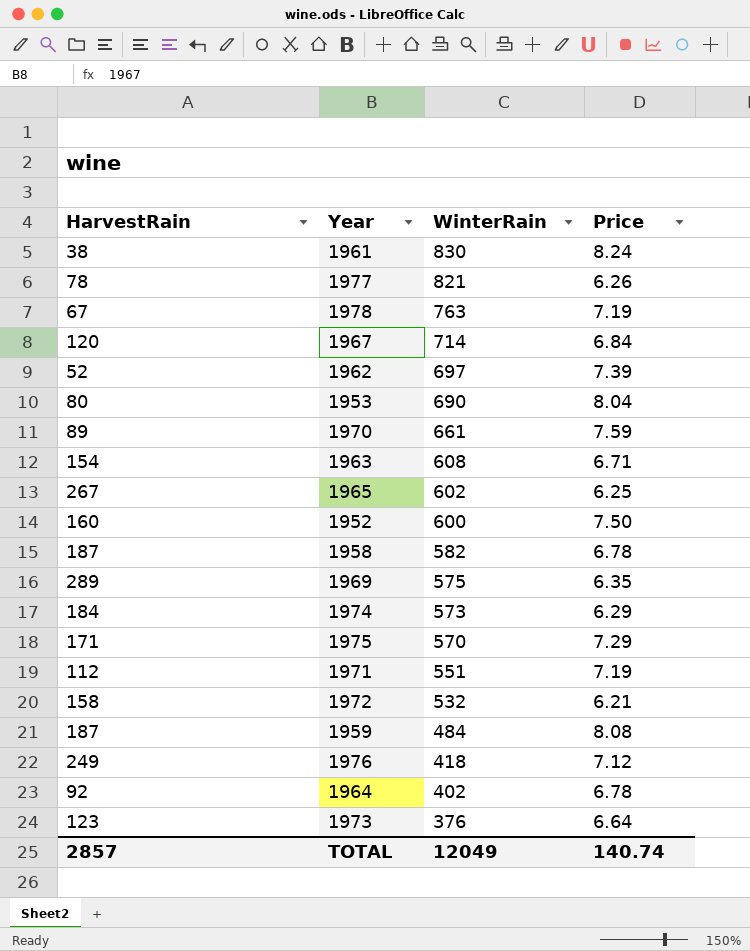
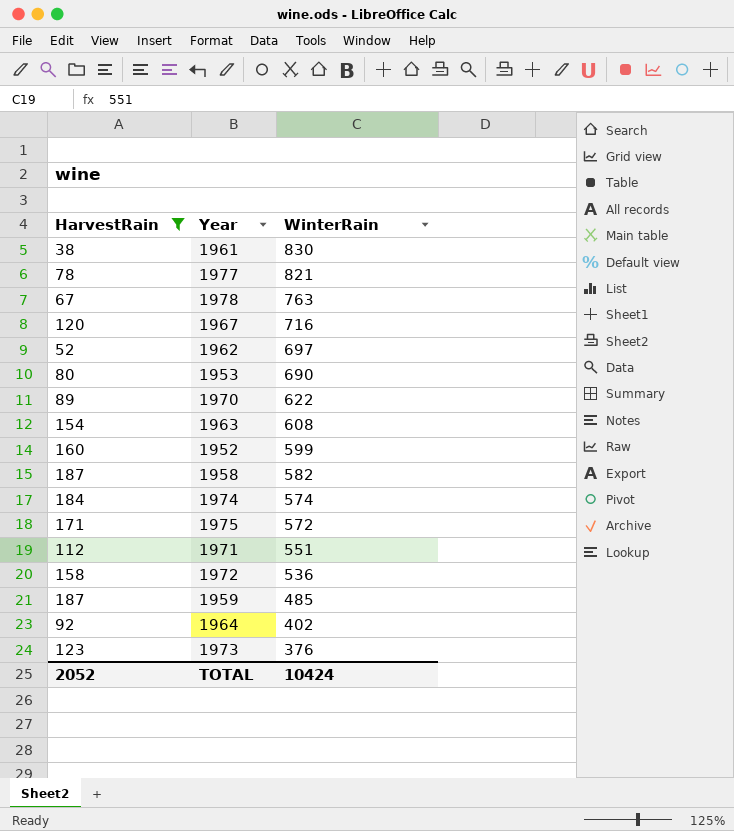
filter: none -> HarvestRain <= 187
column Price | position: 4 -> none
1967 | WinterRain: 714 -> 716
1970 | WinterRain: 661 -> 622
1952 | WinterRain: 600 -> 599
1974 | WinterRain: 573 -> 574
1975 | WinterRain: 570 -> 572
1972 | WinterRain: 532 -> 536
1959 | WinterRain: 484 -> 485
TOTAL | HarvestRain: 2857 -> 2052
TOTAL | WinterRain: 12049 -> 10424

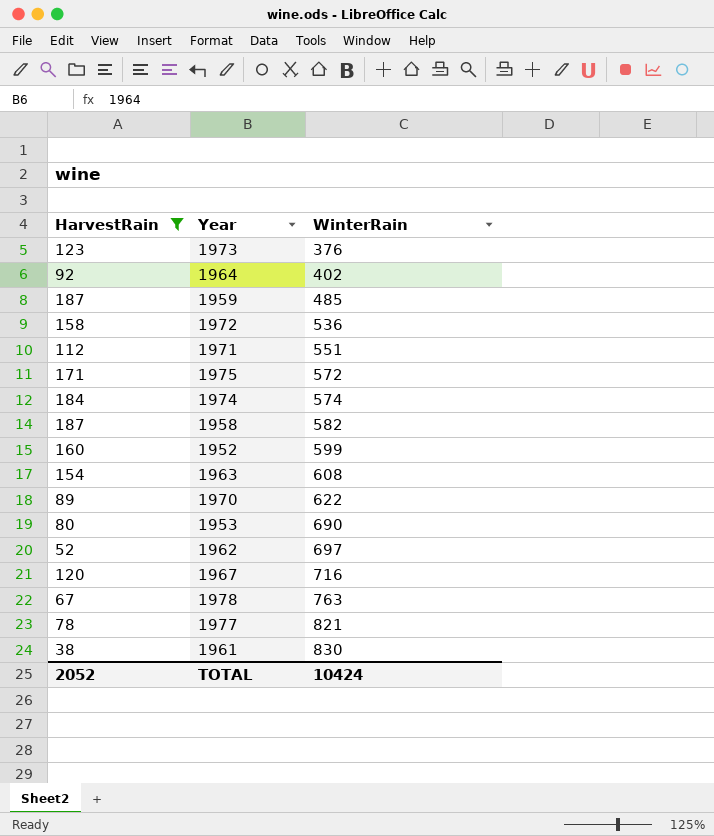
row order: WinterRain descending -> WinterRain ascending

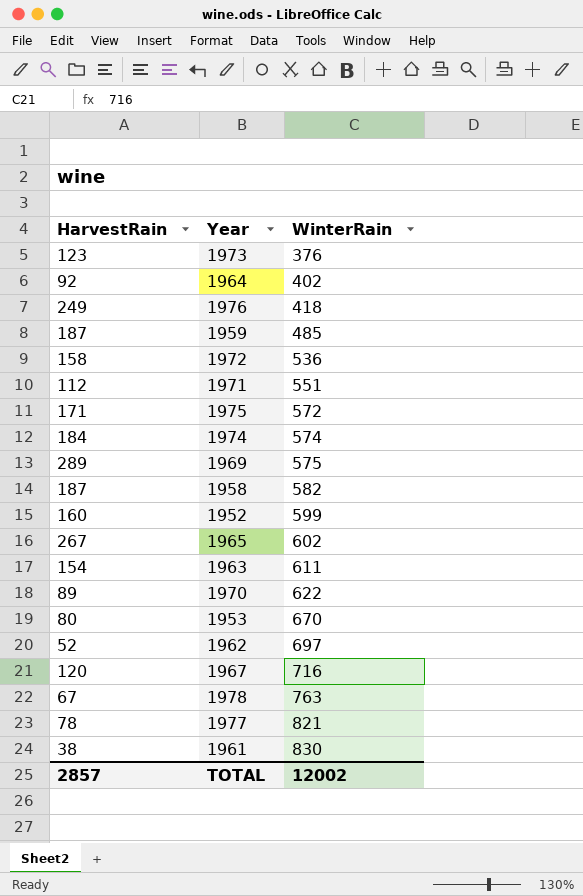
filter: HarvestRain <= 187 -> none
1963 | WinterRain: 608 -> 611
1953 | WinterRain: 690 -> 670
TOTAL | HarvestRain: 2052 -> 2857
TOTAL | WinterRain: 10424 -> 12002

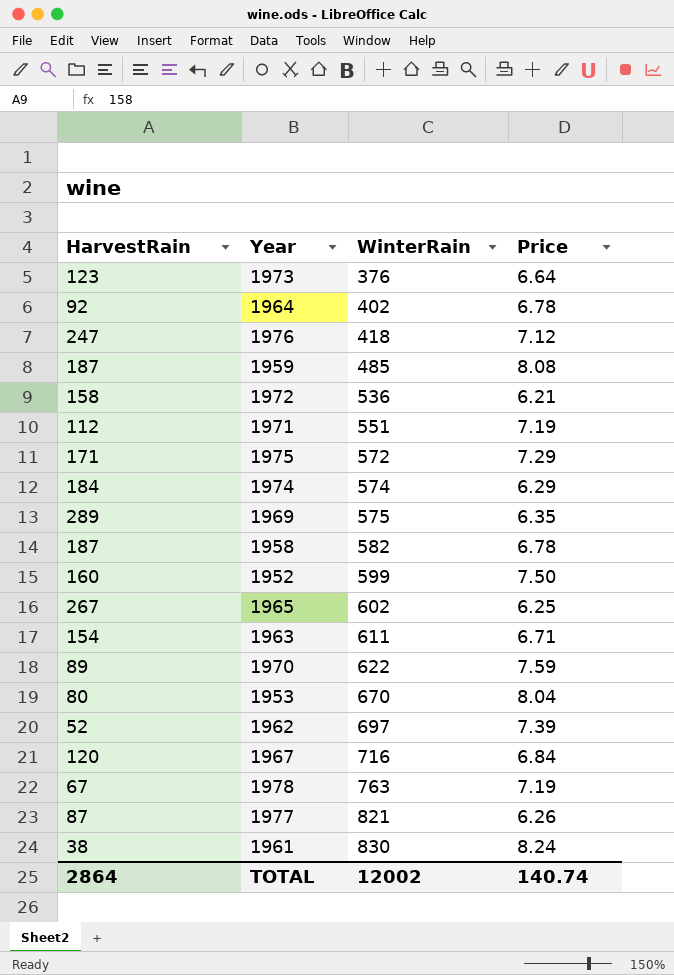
column Price | position: none -> 4
1976 | HarvestRain: 249 -> 247
1977 | HarvestRain: 78 -> 87
TOTAL | HarvestRain: 2857 -> 2864

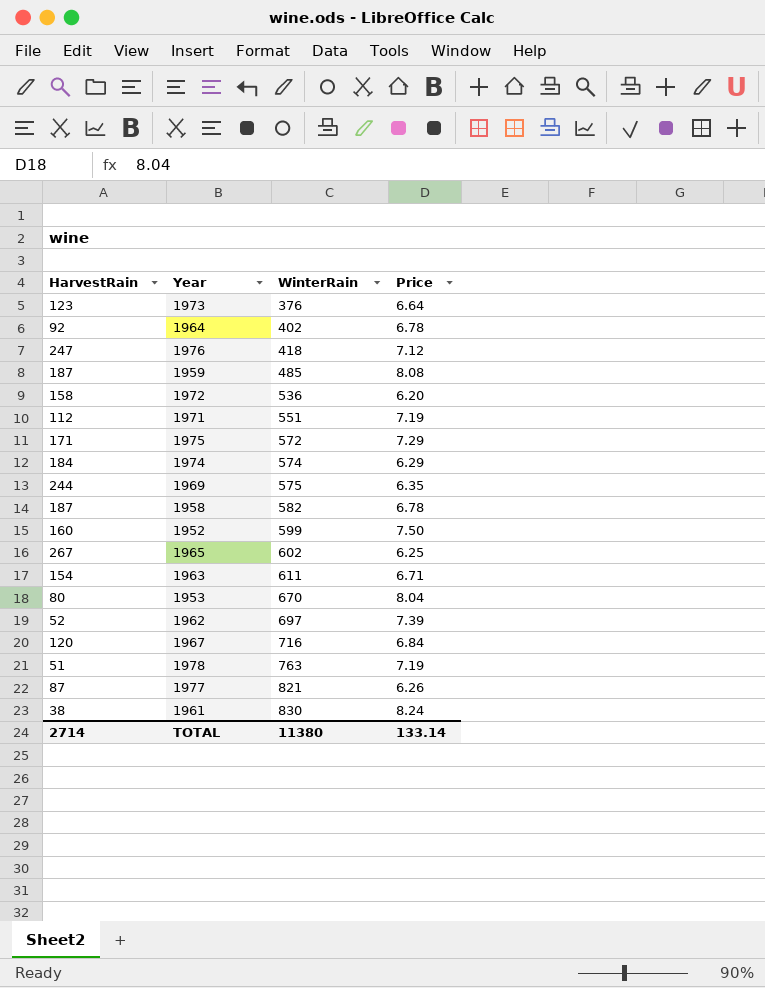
row 1970: 89 | 622 | 7.59 -> none
1972 | Price: 6.21 -> 6.20
1969 | HarvestRain: 289 -> 244
1978 | HarvestRain: 67 -> 51
TOTAL | HarvestRain: 2864 -> 2714
TOTAL | WinterRain: 12002 -> 11380
TOTAL | Price: 140.74 -> 133.14

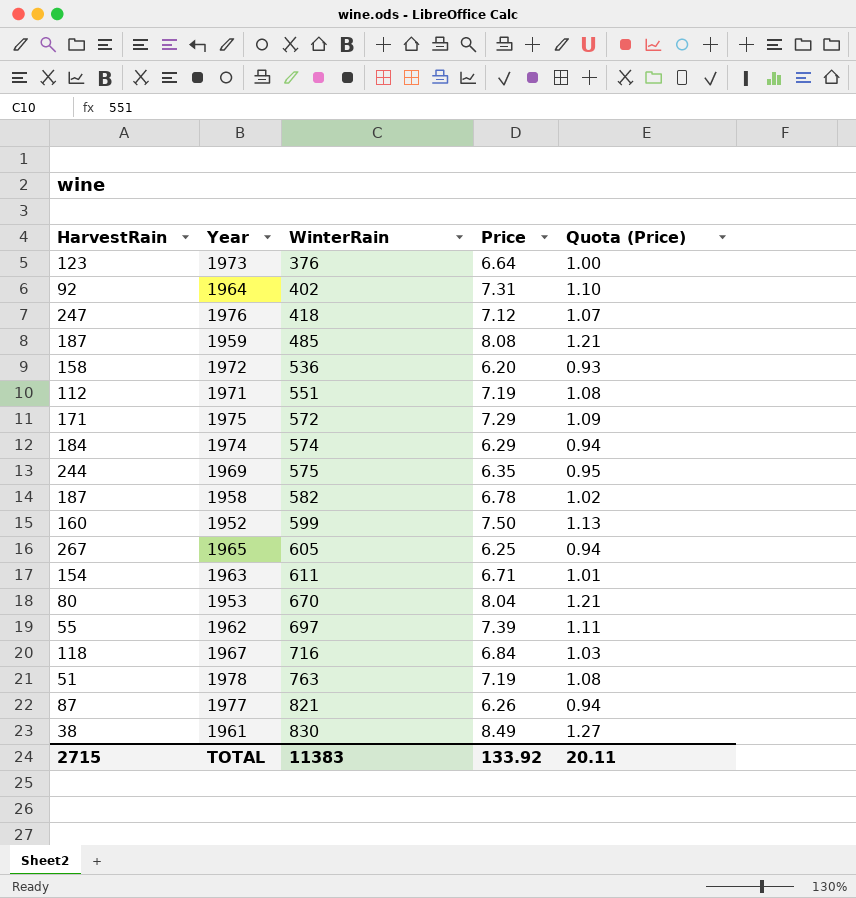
column Quota (Price) | formula: none -> [Price] * 0.15
1964 | Price: 6.78 -> 7.31
1965 | WinterRain: 602 -> 605
1962 | HarvestRain: 52 -> 55
1967 | HarvestRain: 120 -> 118
1961 | Price: 8.24 -> 8.49
TOTAL | HarvestRain: 2714 -> 2715
TOTAL | WinterRain: 11380 -> 11383
TOTAL | Price: 133.14 -> 133.92

